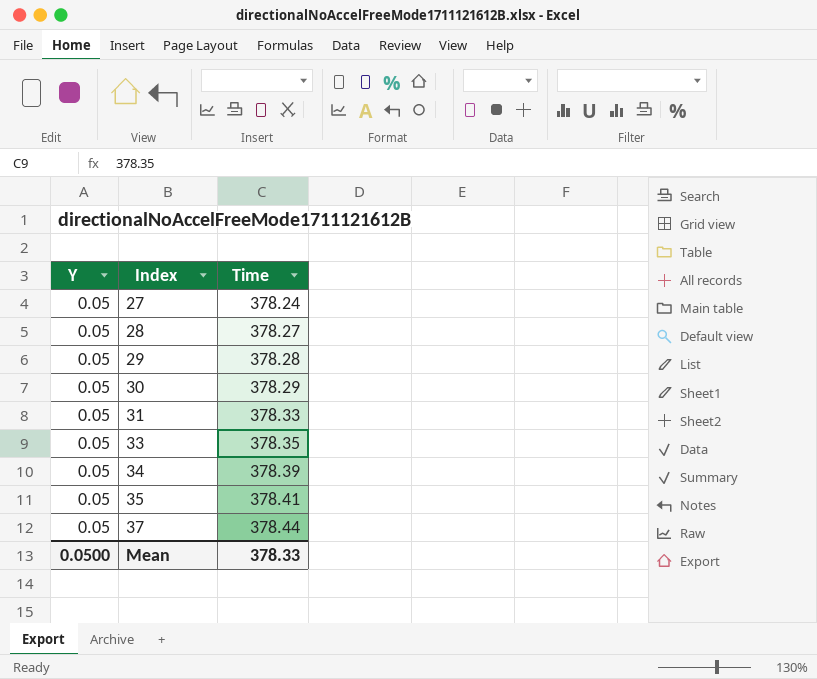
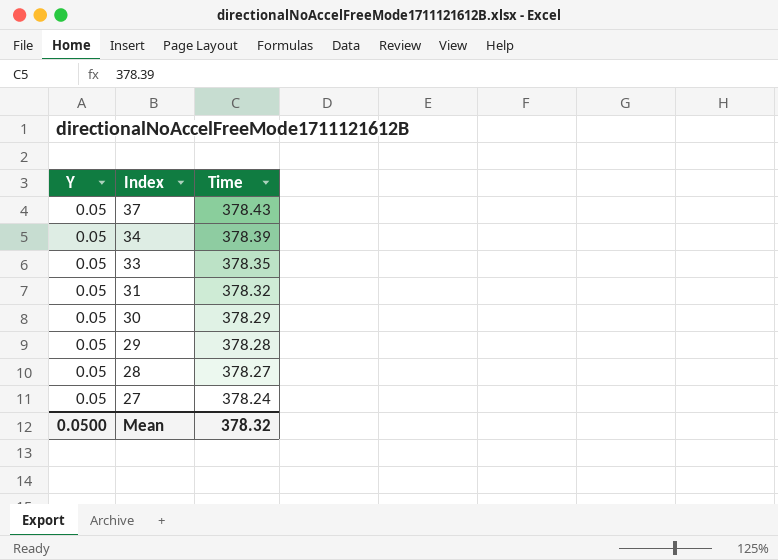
row order: Index ascending -> Index descending
row 35: 0.05 | 378.41 -> none
37 | Time: 378.44 -> 378.43
31 | Time: 378.33 -> 378.32
Mean | Time: 378.33 -> 378.32

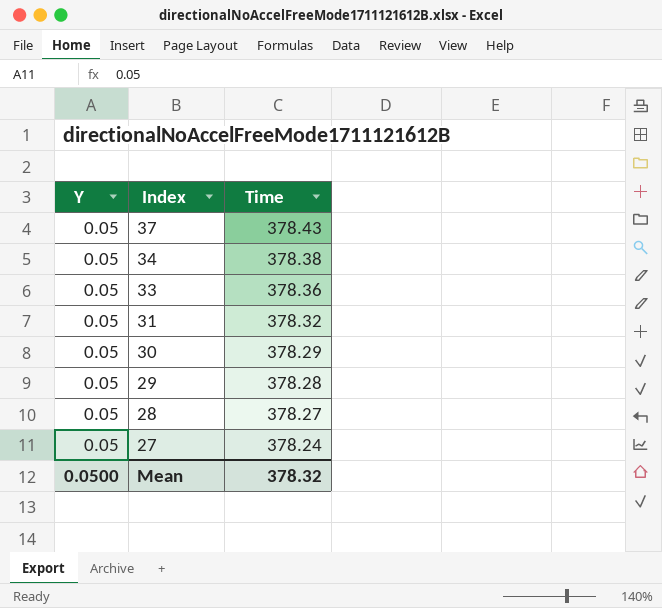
34 | Time: 378.39 -> 378.38
33 | Time: 378.35 -> 378.36

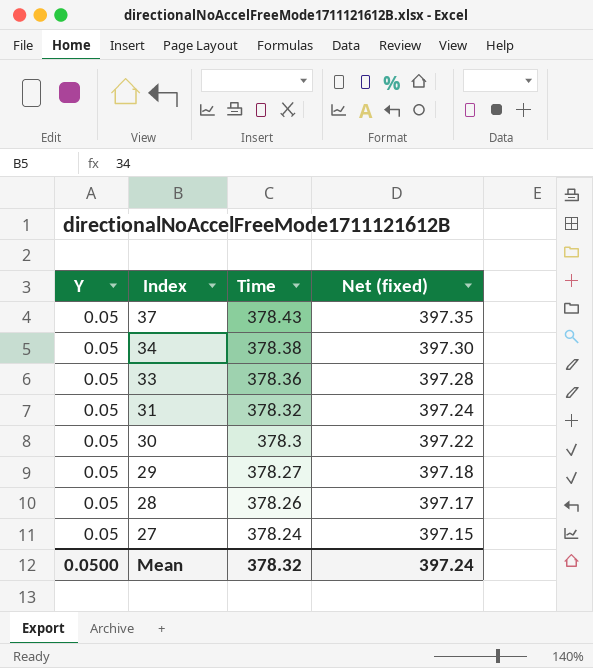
column Net (fixed) | formula: none -> [Time] * 1.05
30 | Time: 378.29 -> 378.3
29 | Time: 378.28 -> 378.27
28 | Time: 378.27 -> 378.26

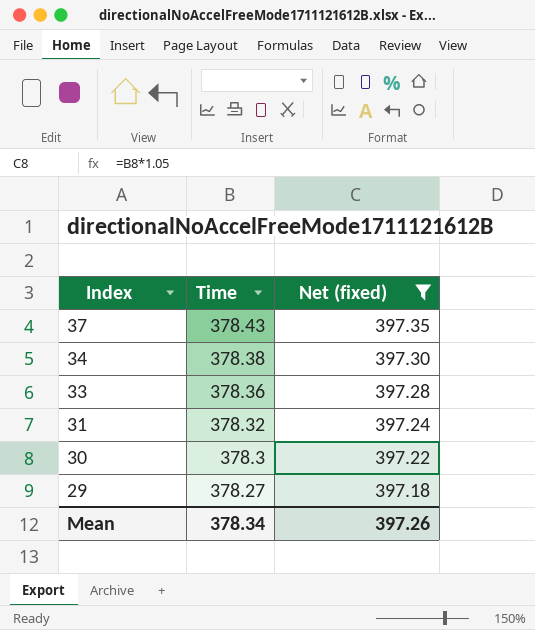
filter: none -> Net (fixed) >= 397.18
column Y | position: 1 -> none
Mean | Time: 378.32 -> 378.34
Mean | Net (fixed): 397.24 -> 397.26

